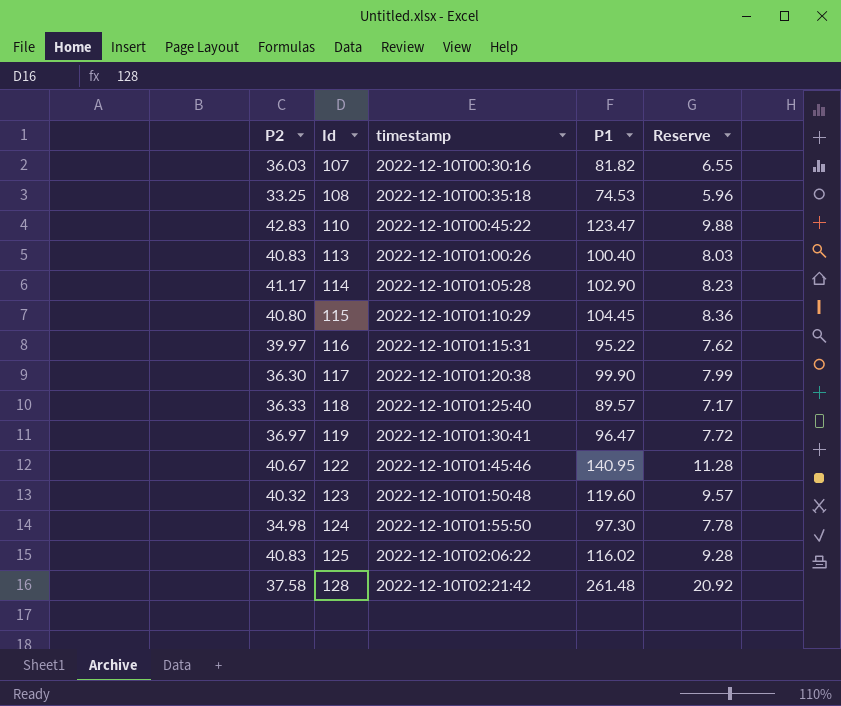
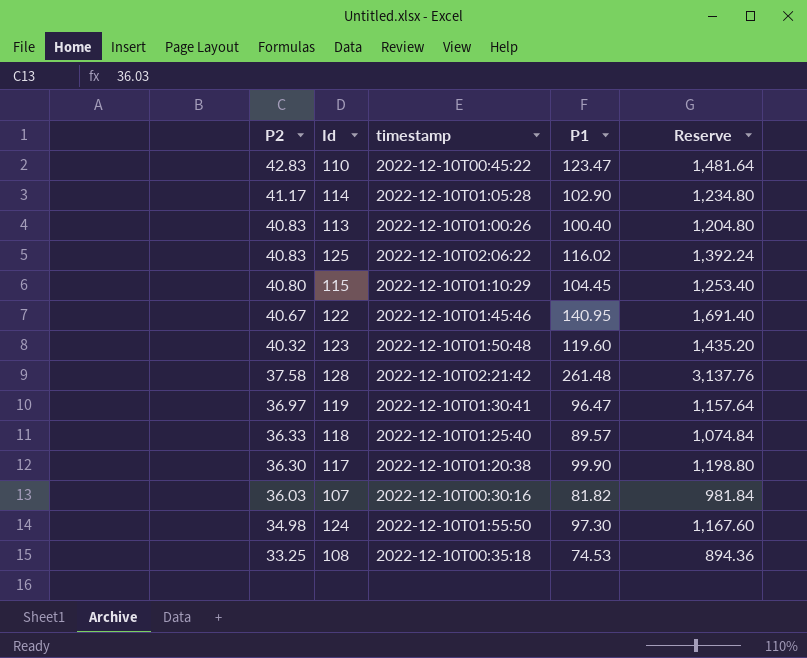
row order: Id ascending -> P2 descending
column Reserve | formula: [P1] * 0.08 -> [P1] * 12
row 116: 39.97 | 2022-12-10T01:15:31 | 95.22 | 7.62 -> none

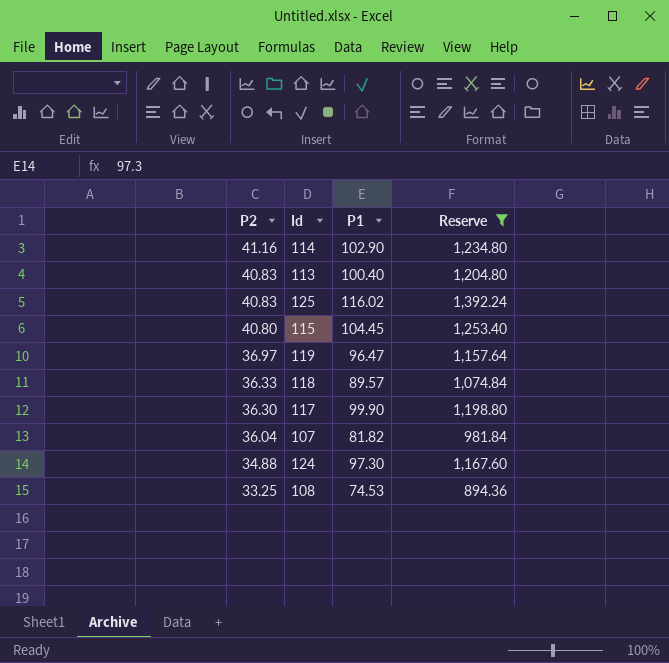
filter: none -> Reserve <= 1,392.24
column timestamp | position: 3 -> none
114 | P2: 41.17 -> 41.16
107 | P2: 36.03 -> 36.04
124 | P2: 34.98 -> 34.88

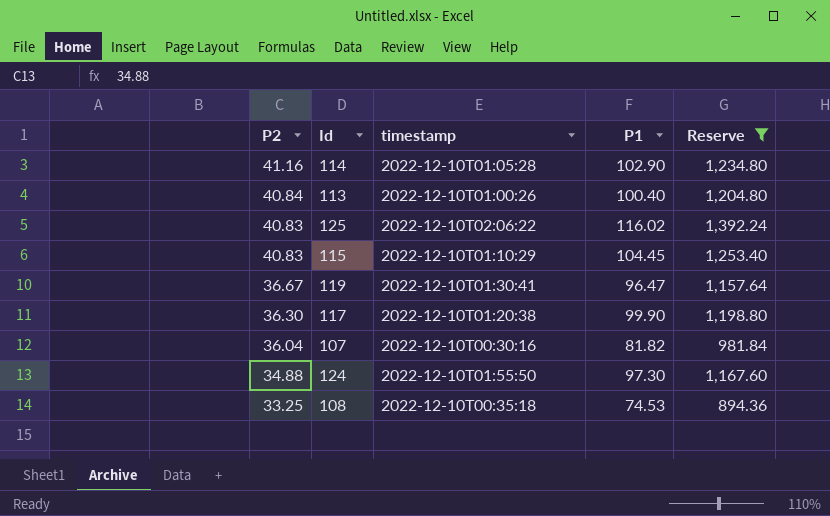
column timestamp | position: none -> 3
row 118: 36.33 | 89.57 | 1,074.84 -> none
113 | P2: 40.83 -> 40.84
115 | P2: 40.80 -> 40.83
119 | P2: 36.97 -> 36.67

